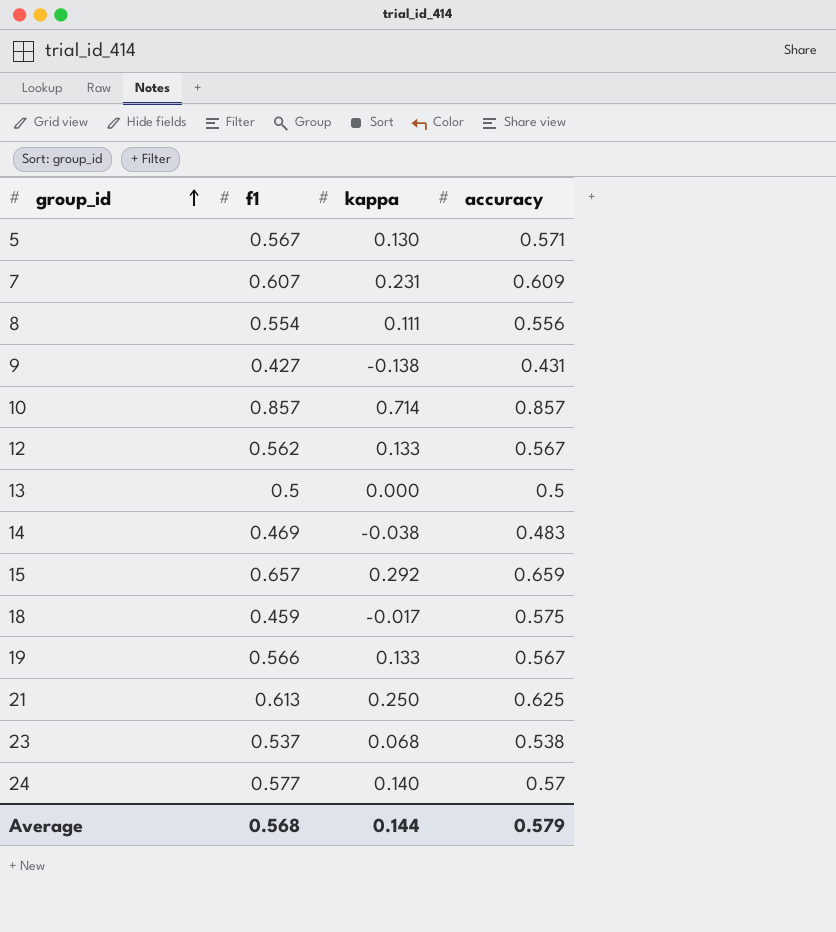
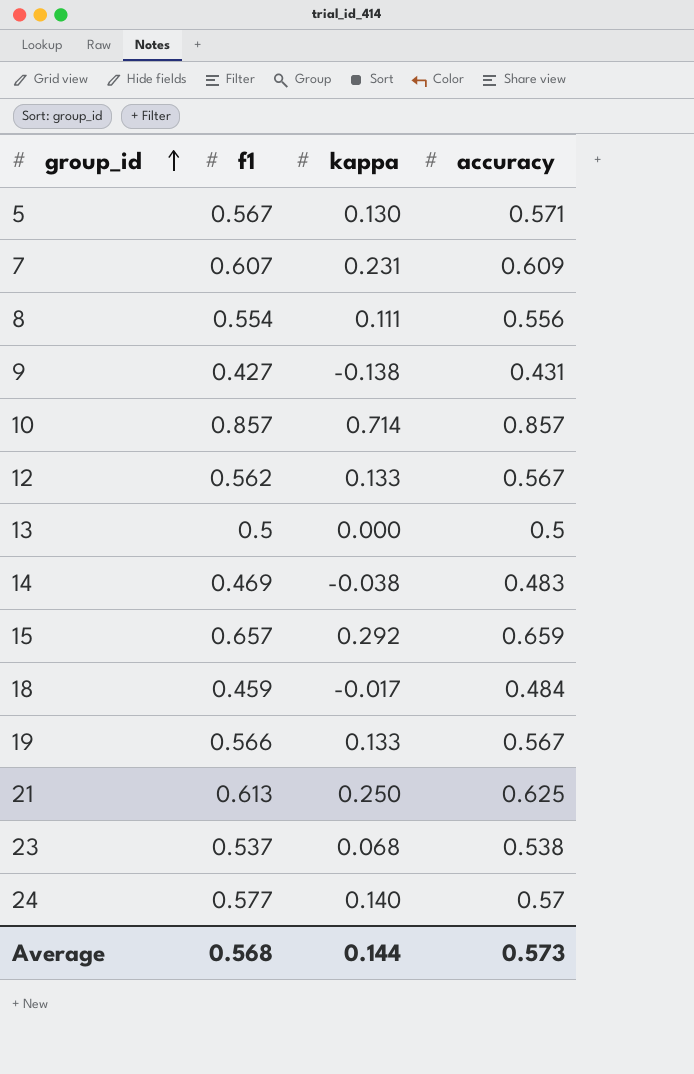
18 | accuracy: 0.575 -> 0.484
Average | accuracy: 0.579 -> 0.573

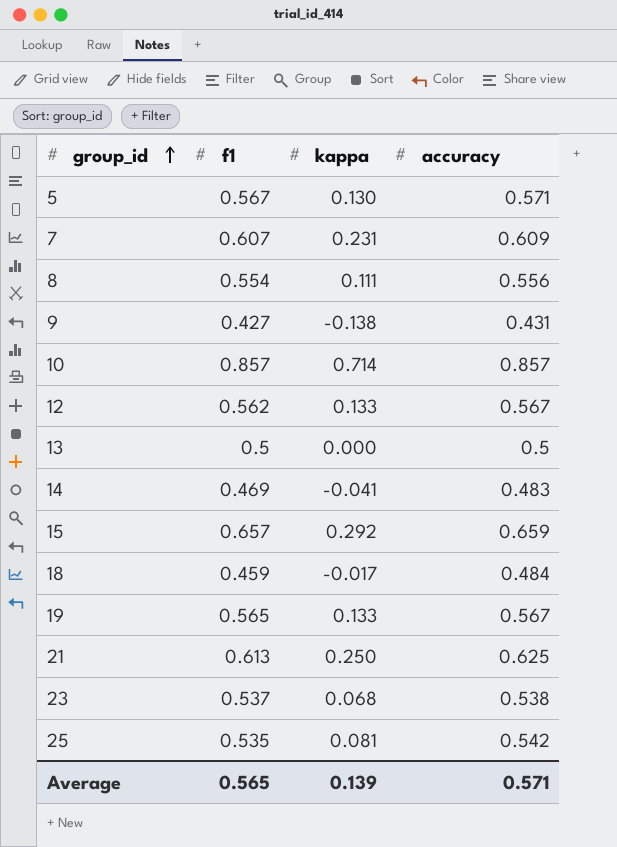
row 24: 0.577 | 0.140 | 0.57 -> none
14 | kappa: -0.038 -> -0.041
19 | f1: 0.566 -> 0.565
row 25: none -> 0.535 | 0.081 | 0.542
Average | f1: 0.568 -> 0.565
Average | kappa: 0.144 -> 0.139
Average | accuracy: 0.573 -> 0.571

